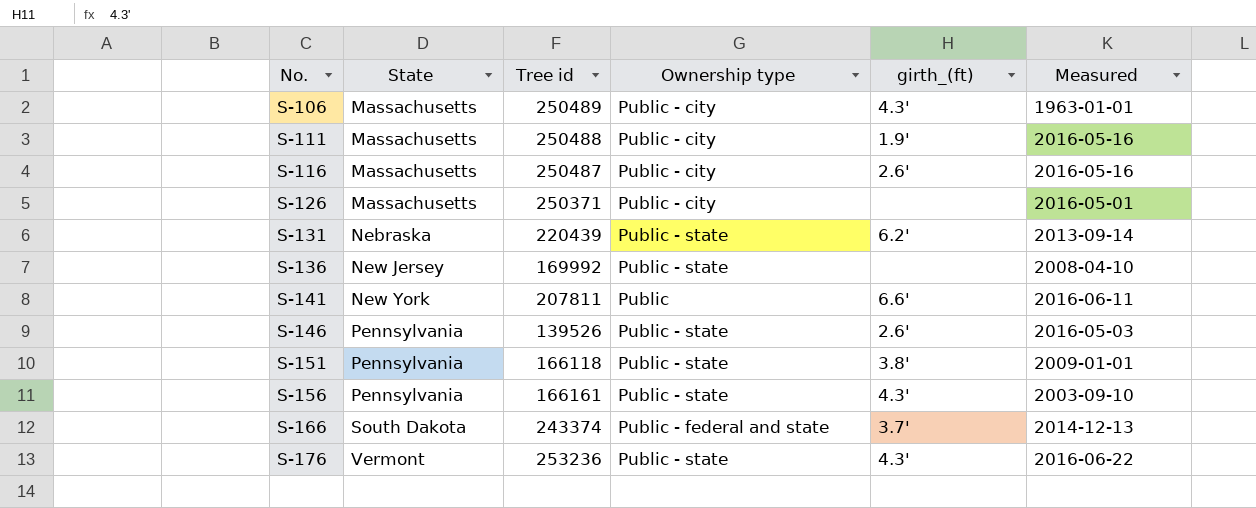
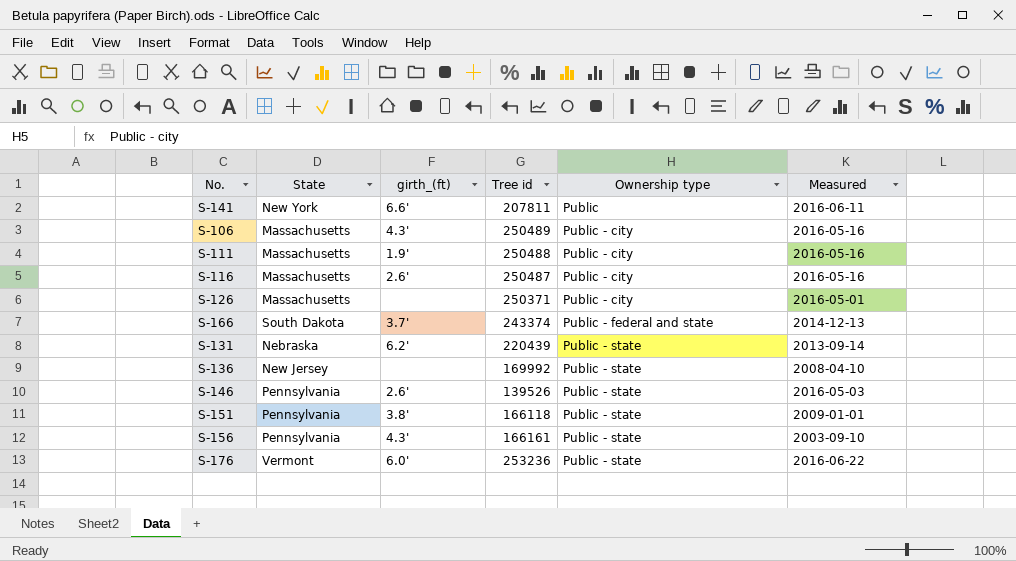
row order: No. ascending -> Ownership type ascending
column girth_(ft) | position: 5 -> 3
S-106 | Measured: 1963-01-01 -> 2016-05-16
S-176 | girth_(ft): 4.3' -> 6.0'

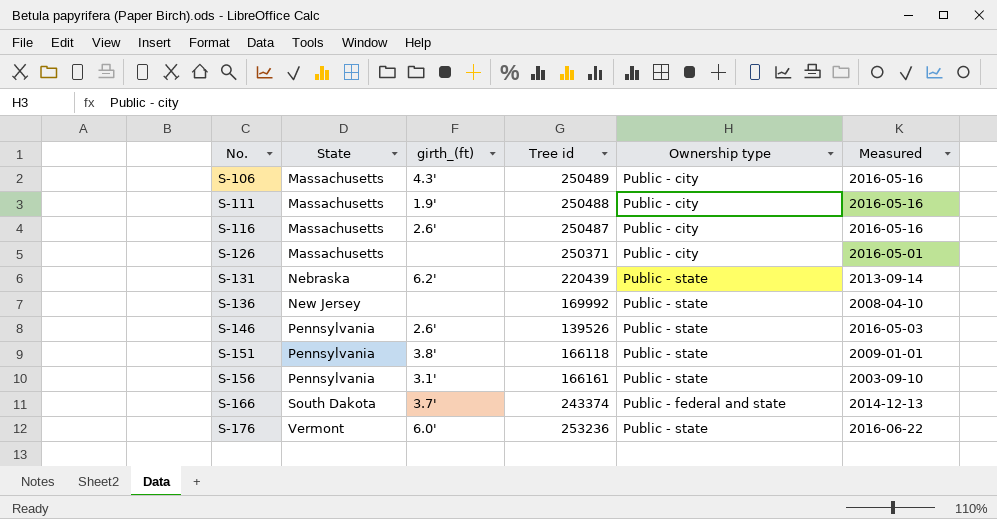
row order: Ownership type ascending -> No. ascending
row S-141: New York | 6.6' | 207811 | Public | 2016-06-11 -> none
S-156 | girth_(ft): 4.3' -> 3.1'

